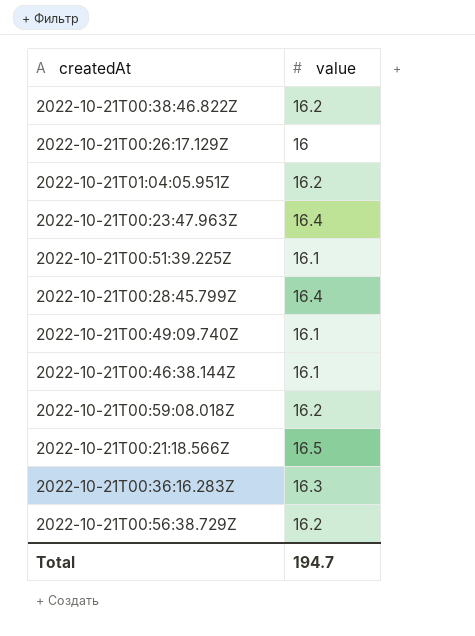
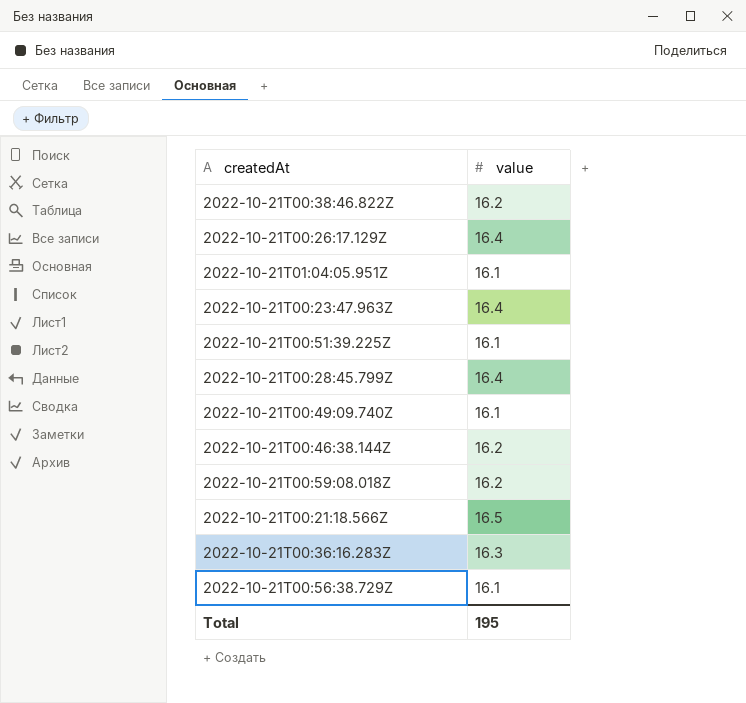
2022-10-21T00:26:17.129Z | value: 16 -> 16.4
2022-10-21T01:04:05.951Z | value: 16.2 -> 16.1
2022-10-21T00:46:38.144Z | value: 16.1 -> 16.2
2022-10-21T00:56:38.729Z | value: 16.2 -> 16.1
Total | value: 194.7 -> 195

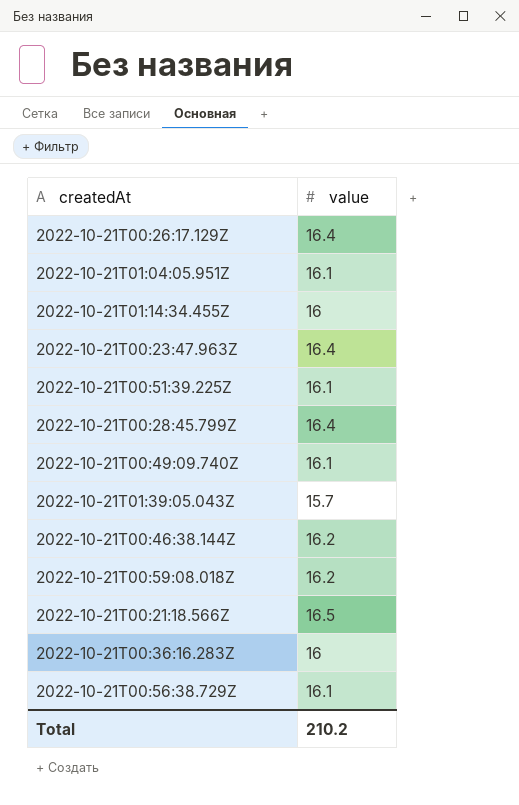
row 2022-10-21T00:38:46.822Z: 16.2 -> none
row 2022-10-21T01:14:34.455Z: none -> 16
row 2022-10-21T01:39:05.043Z: none -> 15.7
2022-10-21T00:36:16.283Z | value: 16.3 -> 16
Total | value: 195 -> 210.2

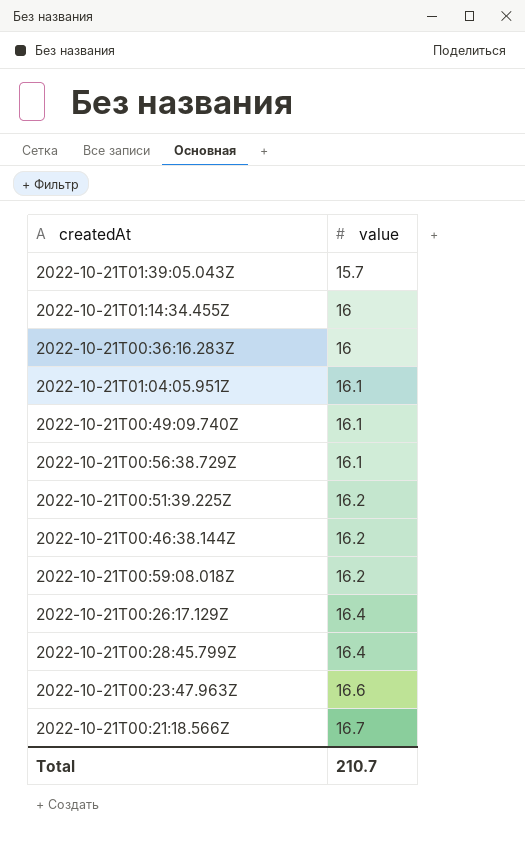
row order: none -> value ascending
2022-10-21T00:51:39.225Z | value: 16.1 -> 16.2
2022-10-21T00:23:47.963Z | value: 16.4 -> 16.6
2022-10-21T00:21:18.566Z | value: 16.5 -> 16.7
Total | value: 210.2 -> 210.7

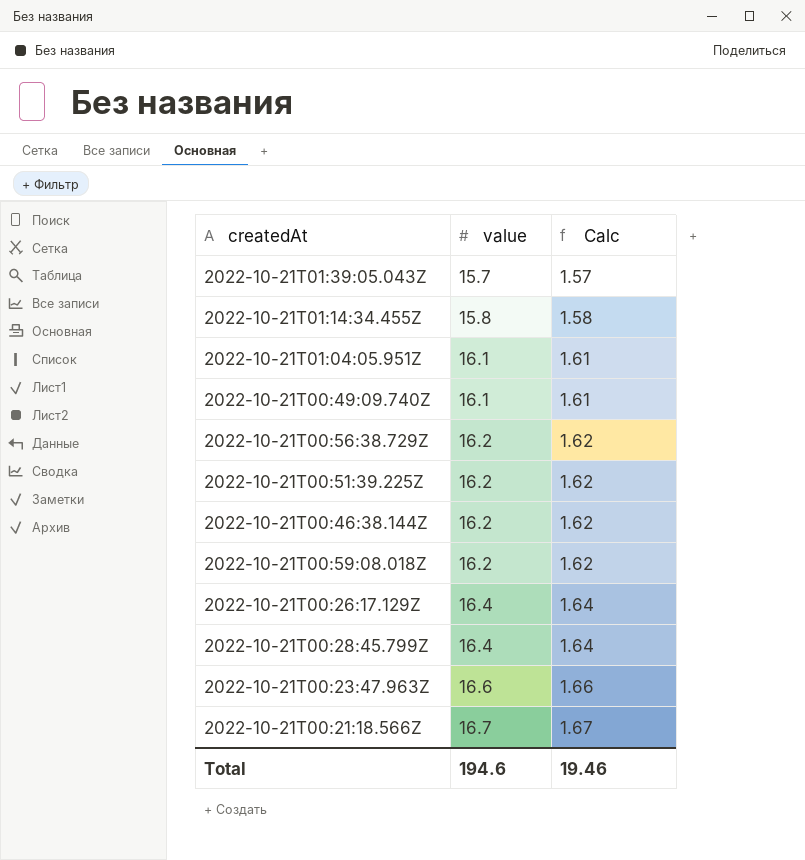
column Calc | formula: none -> [value] * 0.1
row 2022-10-21T00:36:16.283Z: 16 -> none
2022-10-21T01:14:34.455Z | value: 16 -> 15.8
2022-10-21T00:56:38.729Z | value: 16.1 -> 16.2
Total | value: 210.7 -> 194.6

